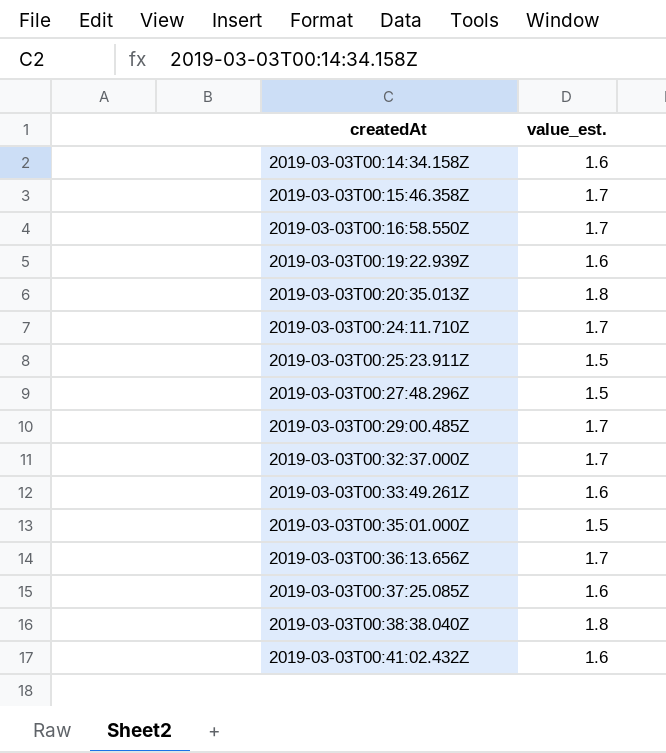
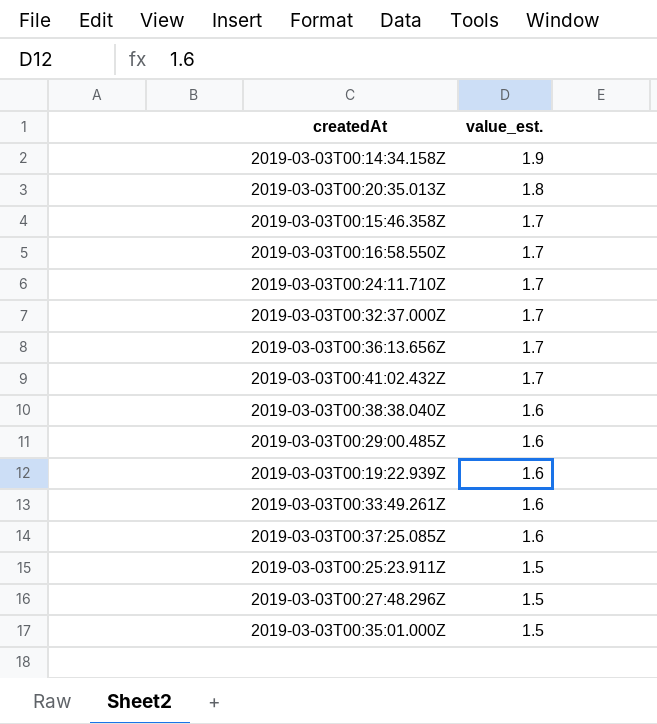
row order: createdAt ascending -> value_est. descending
2019-03-03T00:14:34.158Z | value_est.: 1.6 -> 1.9
2019-03-03T00:41:02.432Z | value_est.: 1.6 -> 1.7
2019-03-03T00:38:38.040Z | value_est.: 1.8 -> 1.6
2019-03-03T00:29:00.485Z | value_est.: 1.7 -> 1.6

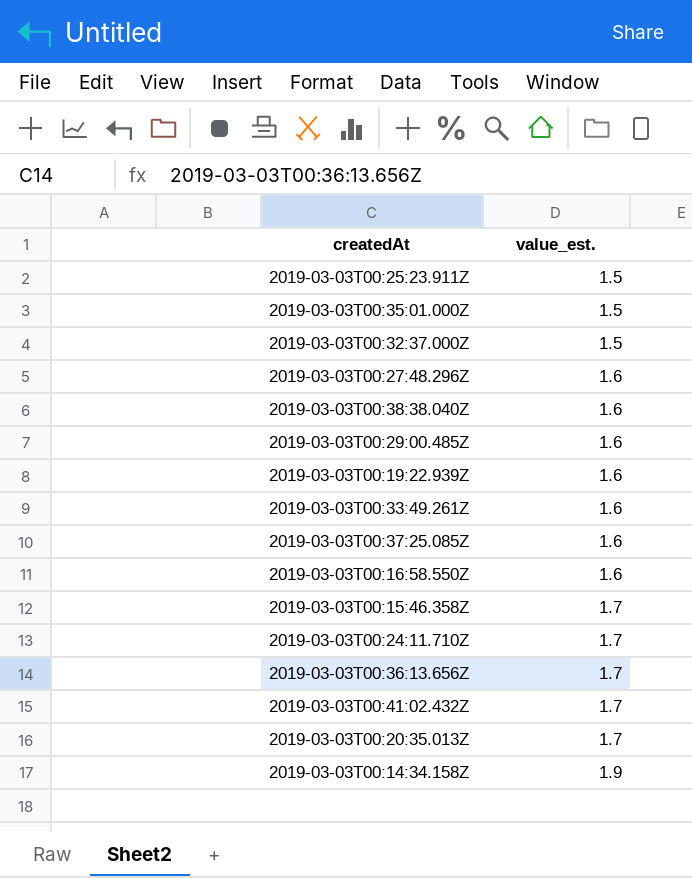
row order: value_est. descending -> value_est. ascending
2019-03-03T00:32:37.000Z | value_est.: 1.7 -> 1.5
2019-03-03T00:27:48.296Z | value_est.: 1.5 -> 1.6
2019-03-03T00:16:58.550Z | value_est.: 1.7 -> 1.6
2019-03-03T00:20:35.013Z | value_est.: 1.8 -> 1.7

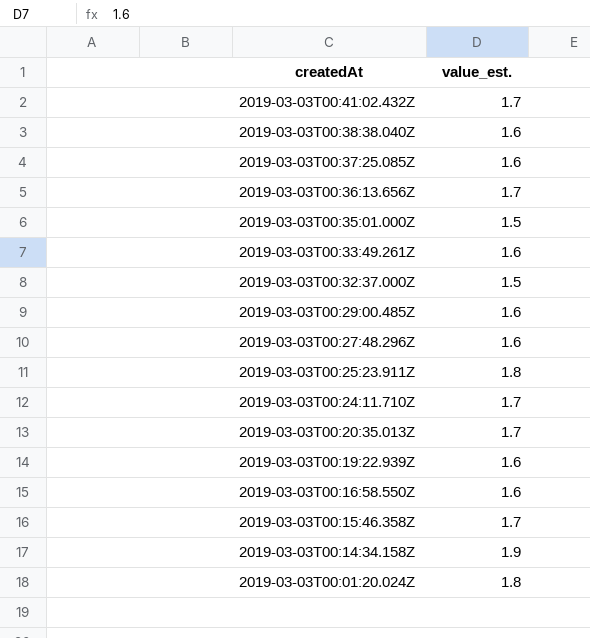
row order: value_est. ascending -> createdAt descending
2019-03-03T00:25:23.911Z | value_est.: 1.5 -> 1.8
row 2019-03-03T00:01:20.024Z: none -> 1.8

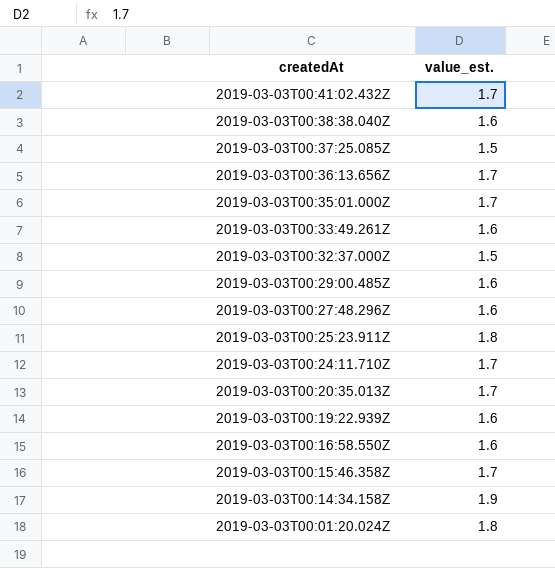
2019-03-03T00:37:25.085Z | value_est.: 1.6 -> 1.5
2019-03-03T00:35:01.000Z | value_est.: 1.5 -> 1.7

